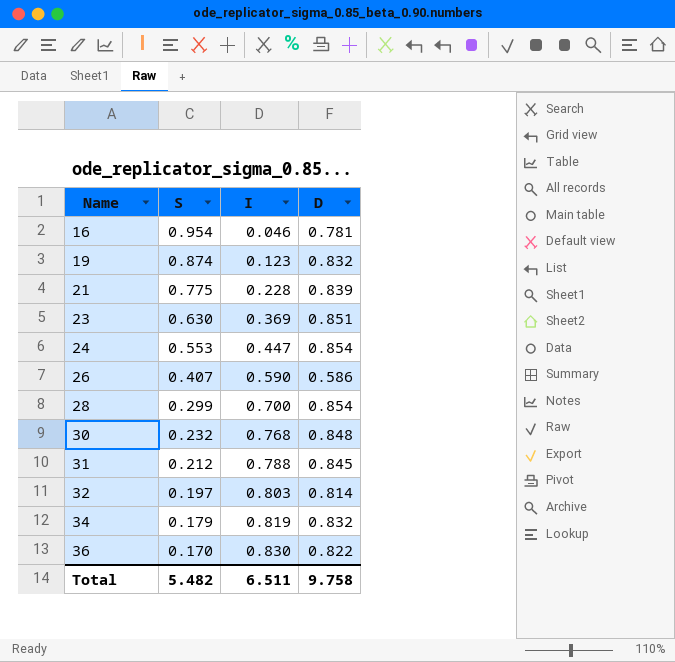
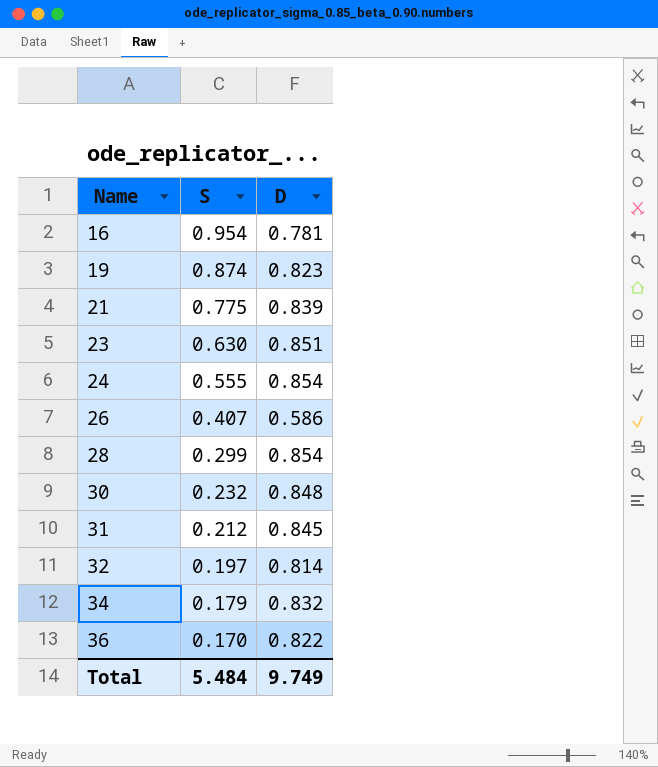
column I | position: 3 -> none
19 | D: 0.832 -> 0.823
24 | S: 0.553 -> 0.555
Total | S: 5.482 -> 5.484
Total | D: 9.758 -> 9.749

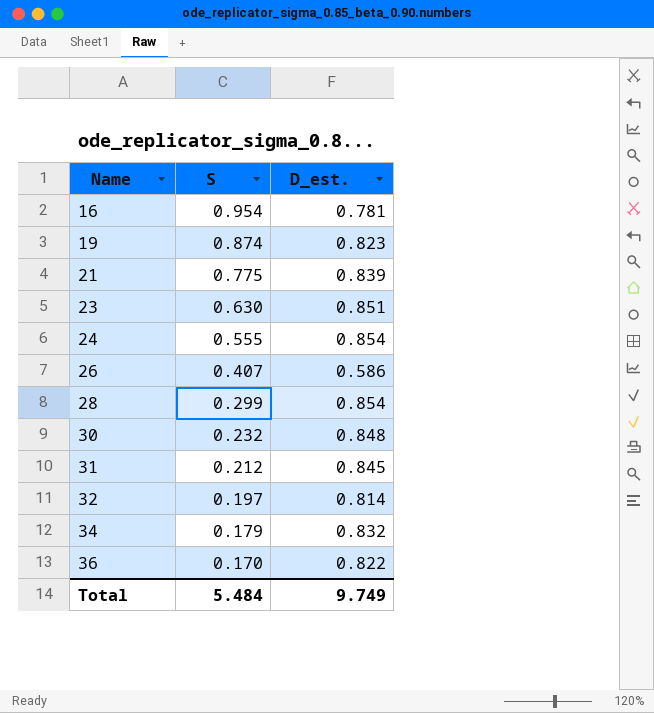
column name: D -> D_est.

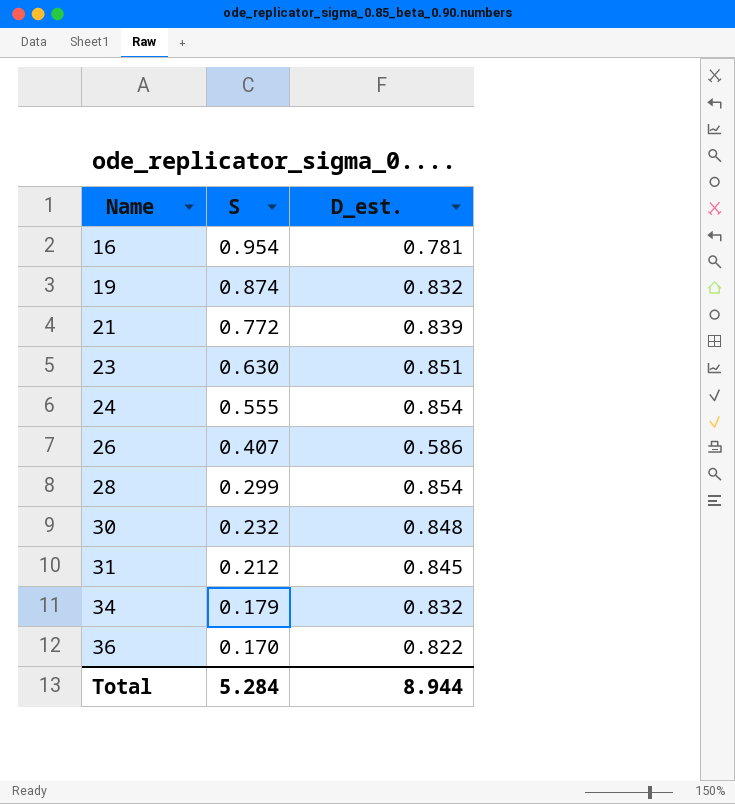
row 32: 0.197 | 0.814 -> none
19 | D_est.: 0.823 -> 0.832
21 | S: 0.775 -> 0.772
Total | S: 5.484 -> 5.284
Total | D_est.: 9.749 -> 8.944

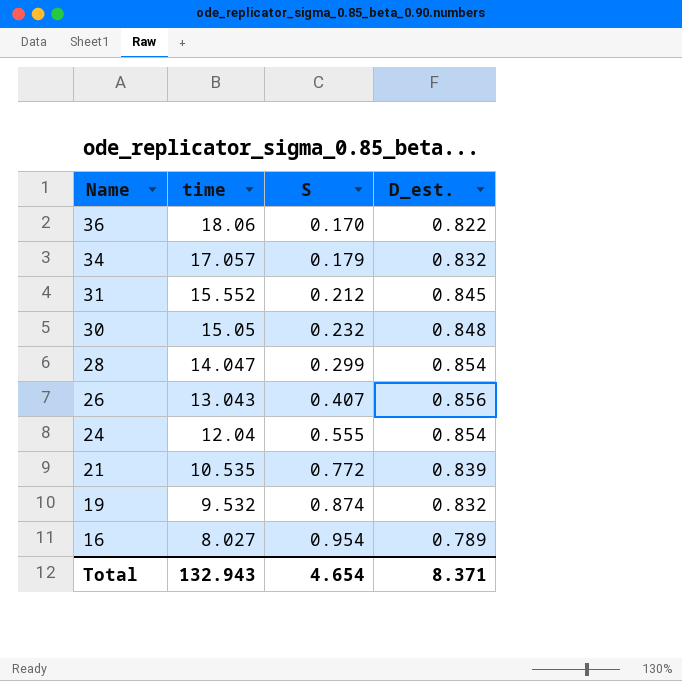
row order: Name ascending -> Name descending
column time | position: none -> 2
row 23: 0.630 | 0.851 -> none
26 | D_est.: 0.586 -> 0.856
16 | D_est.: 0.781 -> 0.789
Total | S: 5.284 -> 4.654
Total | D_est.: 8.944 -> 8.371

